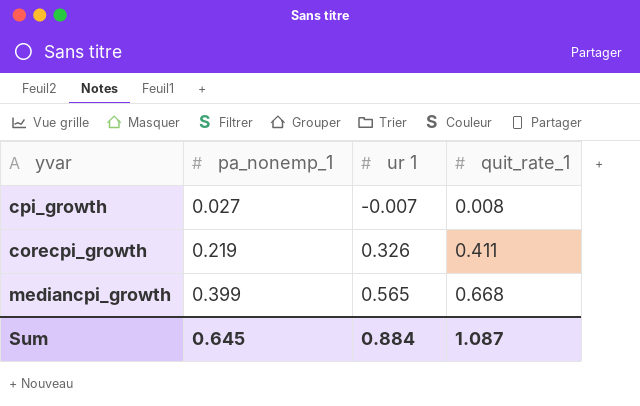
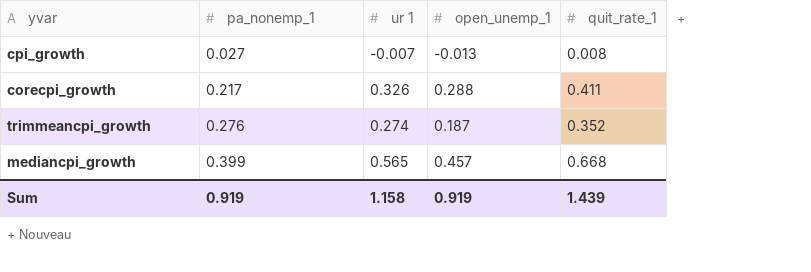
column open_unemp_1 | position: none -> 4
corecpi_growth | pa_nonemp_1: 0.219 -> 0.217
row trimmeancpi_growth: none -> 0.276 | 0.274 | 0.187 | 0.352
Sum | pa_nonemp_1: 0.645 -> 0.919
Sum | ur 1: 0.884 -> 1.158
Sum | quit_rate_1: 1.087 -> 1.439

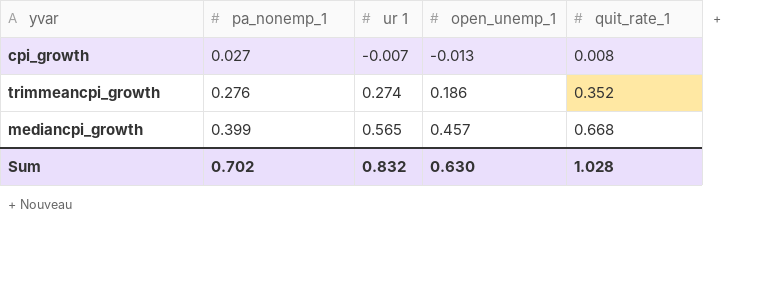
row corecpi_growth: 0.217 | 0.326 | 0.288 | 0.411 -> none
trimmeancpi_growth | open_unemp_1: 0.187 -> 0.186
Sum | pa_nonemp_1: 0.919 -> 0.702
Sum | ur 1: 1.158 -> 0.832
Sum | open_unemp_1: 0.919 -> 0.630
Sum | quit_rate_1: 1.439 -> 1.028

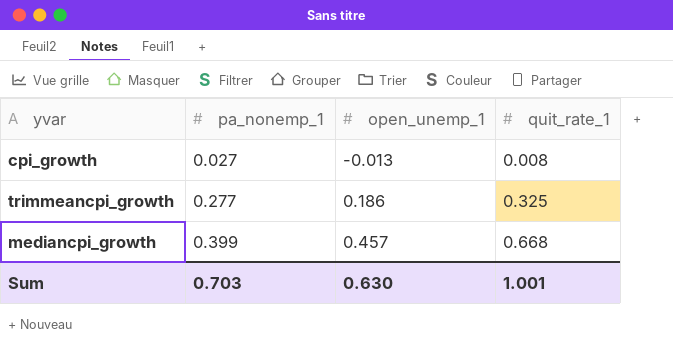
column ur 1 | position: 3 -> none
trimmeancpi_growth | pa_nonemp_1: 0.276 -> 0.277
trimmeancpi_growth | quit_rate_1: 0.352 -> 0.325
Sum | pa_nonemp_1: 0.702 -> 0.703
Sum | quit_rate_1: 1.028 -> 1.001

